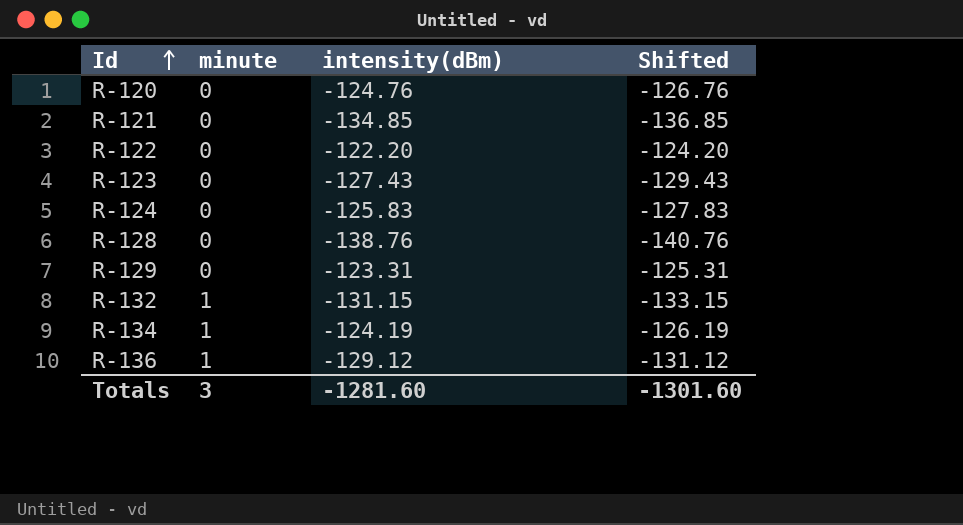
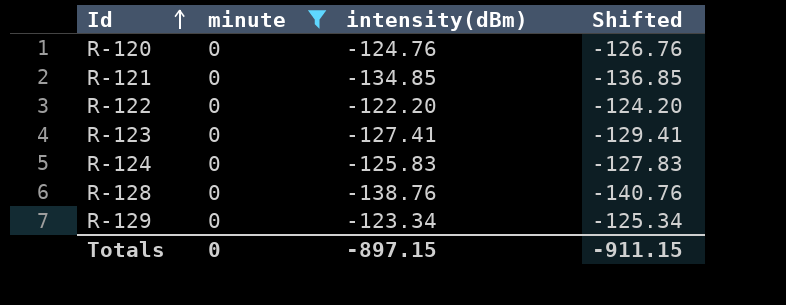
filter: none -> minute = 0
R-123 | intensity(dBm): -127.43 -> -127.41
R-123 | Shifted: -129.43 -> -129.41
R-129 | intensity(dBm): -123.31 -> -123.34
R-129 | Shifted: -125.31 -> -125.34
Totals | minute: 3 -> 0
Totals | intensity(dBm): -1281.60 -> -897.15
Totals | Shifted: -1301.60 -> -911.15

